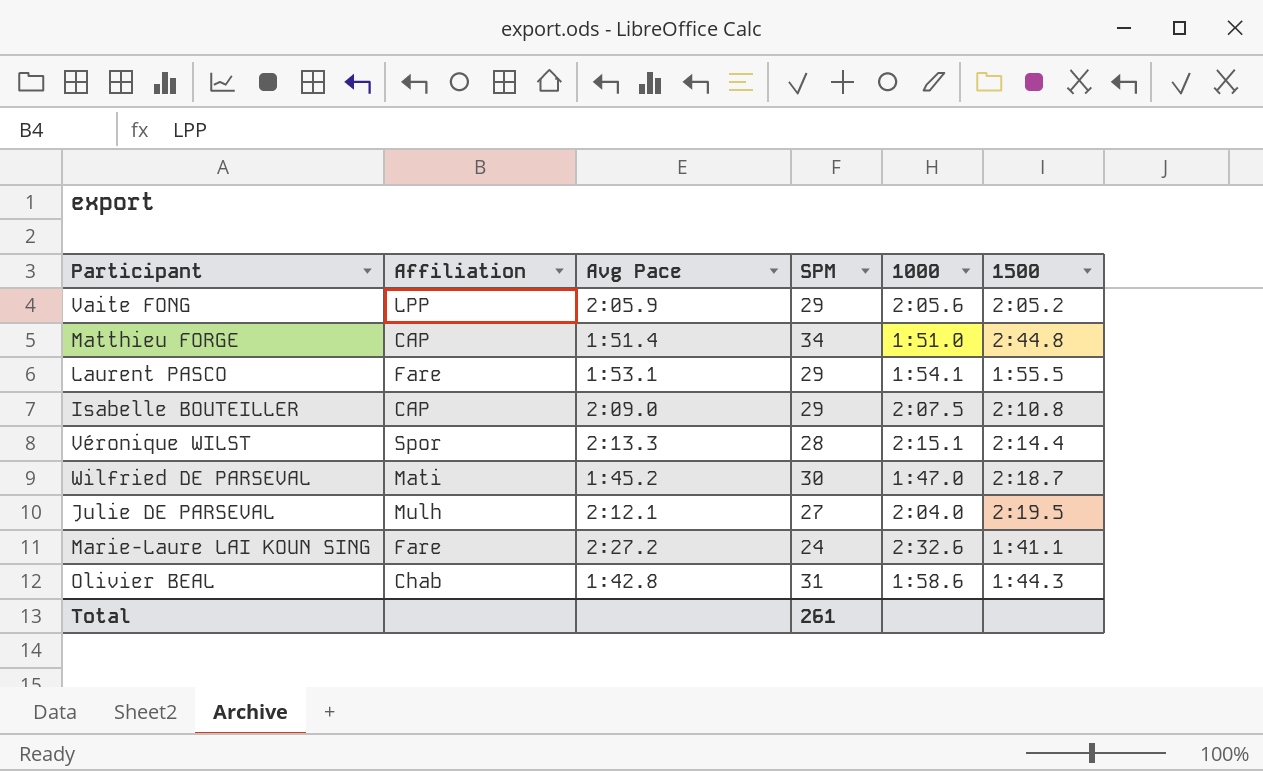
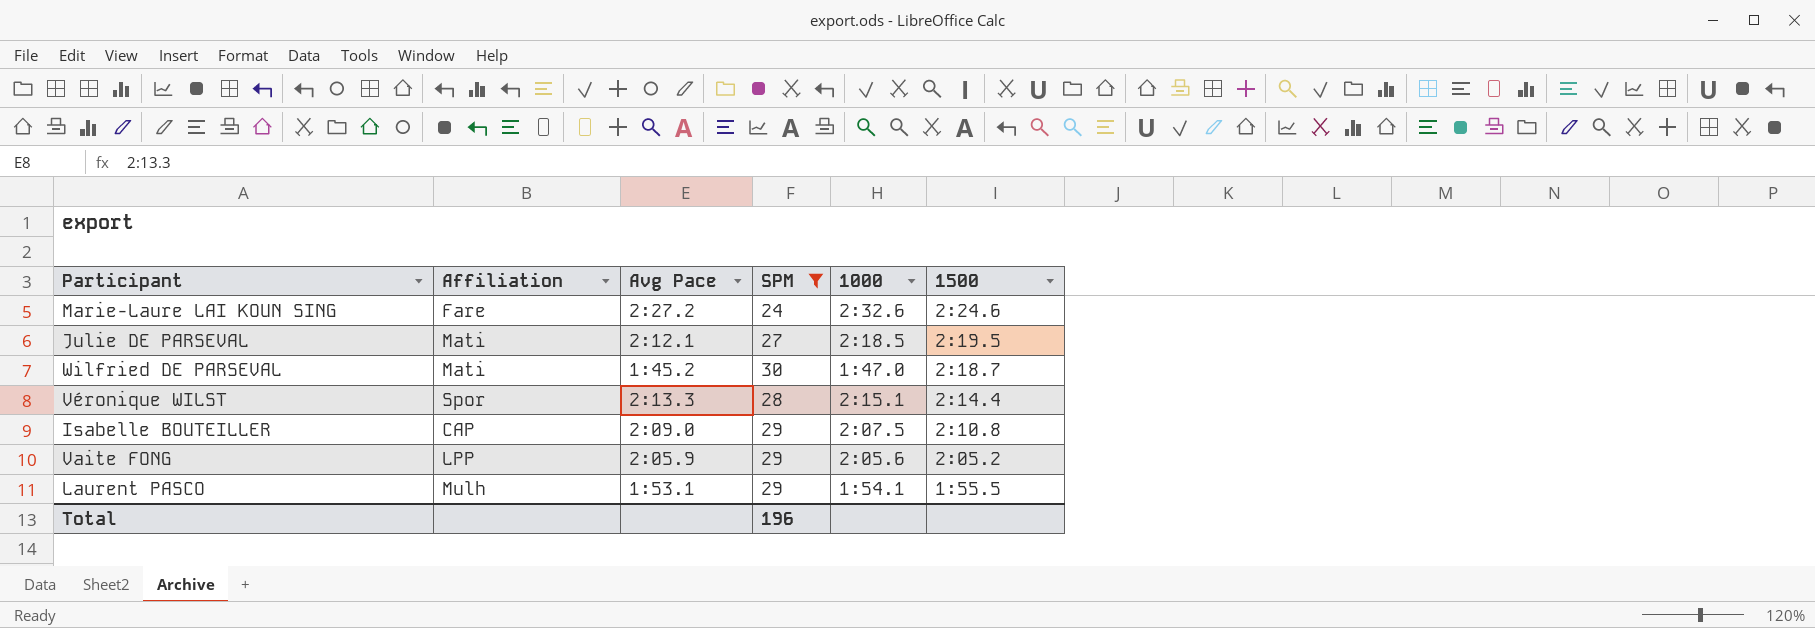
filter: none -> SPM <= 30
row order: none -> 1500 descending
Marie-Laure LAI KOUN SING | 1500: 1:41.1 -> 2:24.6
Julie DE PARSEVAL | Affiliation: Mulh -> Mati
Julie DE PARSEVAL | 1000: 2:04.0 -> 2:18.5
Laurent PASCO | Affiliation: Fare -> Mulh
Total | SPM: 261 -> 196

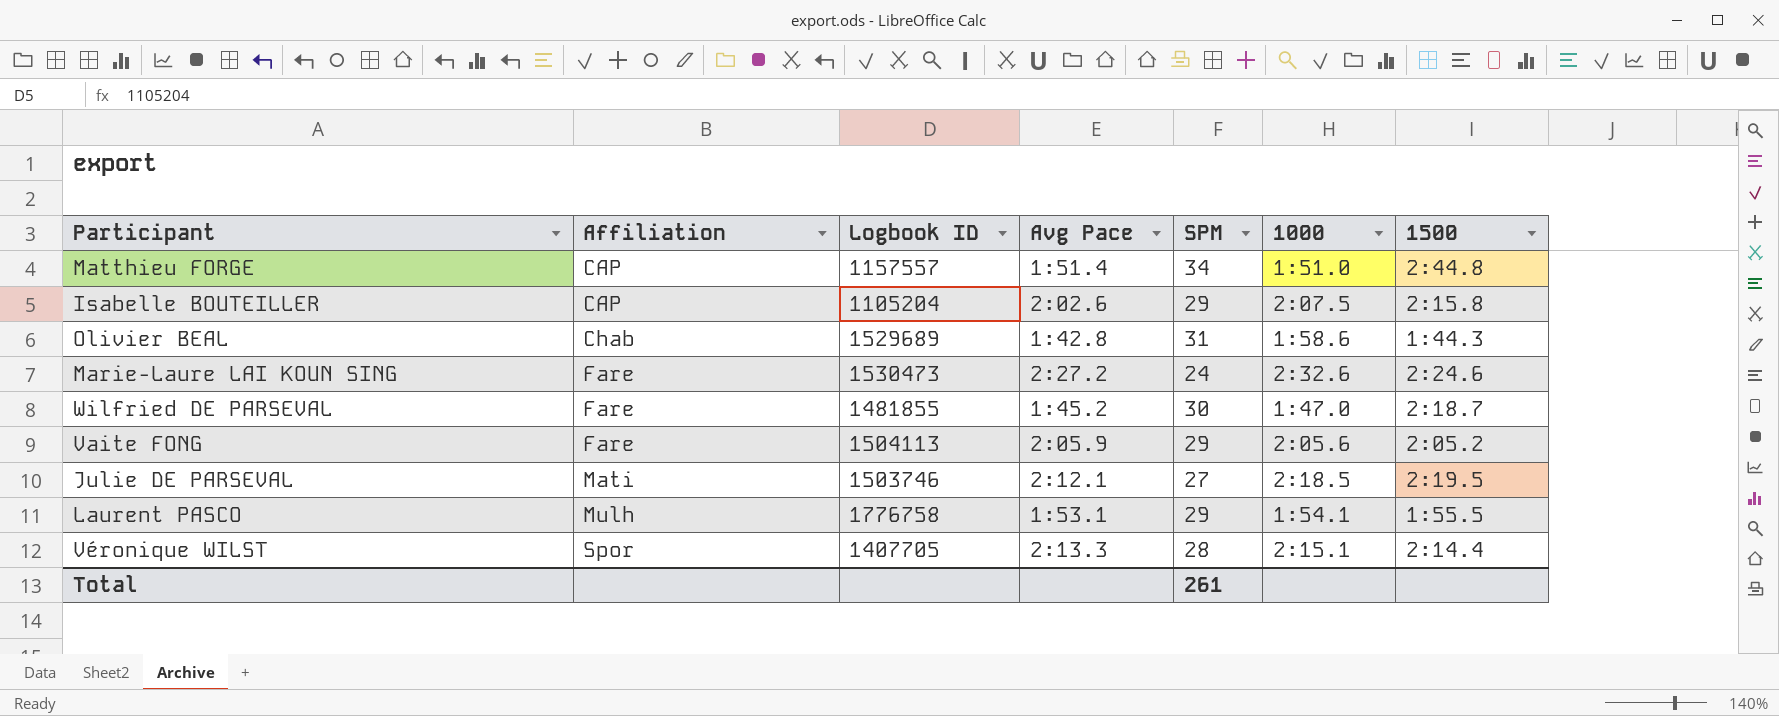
filter: SPM <= 30 -> none
row order: 1500 descending -> Affiliation ascending
column Logbook ID | position: none -> 3
Isabelle BOUTEILLER | Avg Pace: 2:09.0 -> 2:02.6
Isabelle BOUTEILLER | 1500: 2:10.8 -> 2:15.8
Wilfried DE PARSEVAL | Affiliation: Mati -> Fare
Vaite FONG | Affiliation: LPP -> Fare
Total | SPM: 196 -> 261

